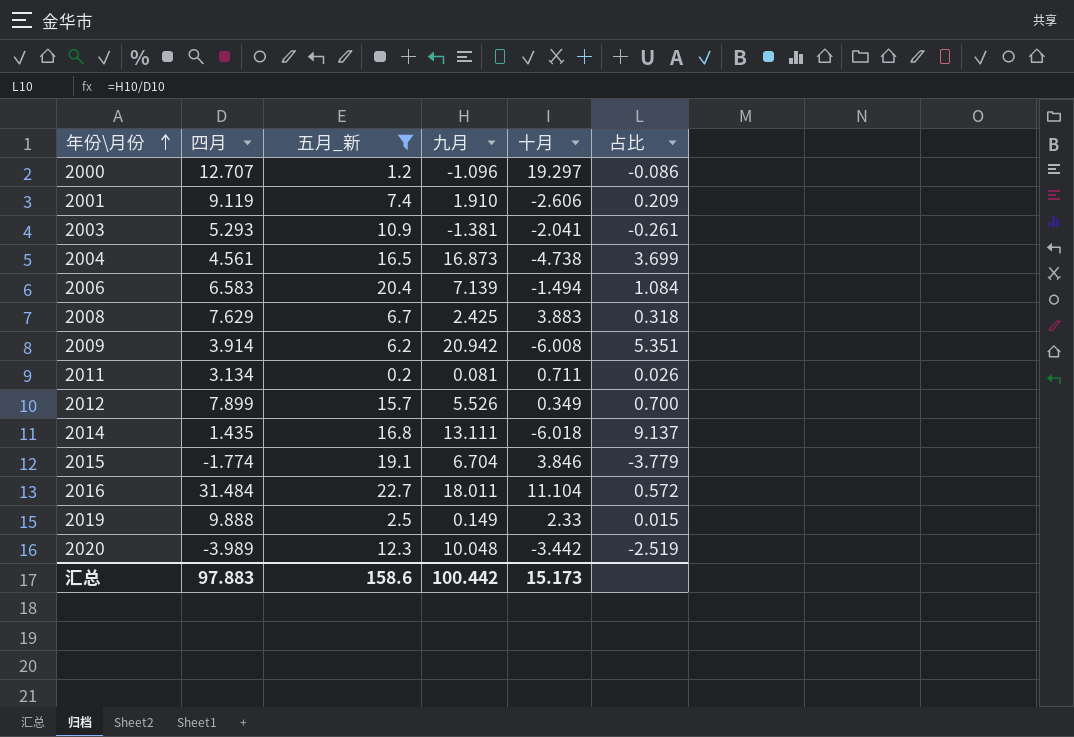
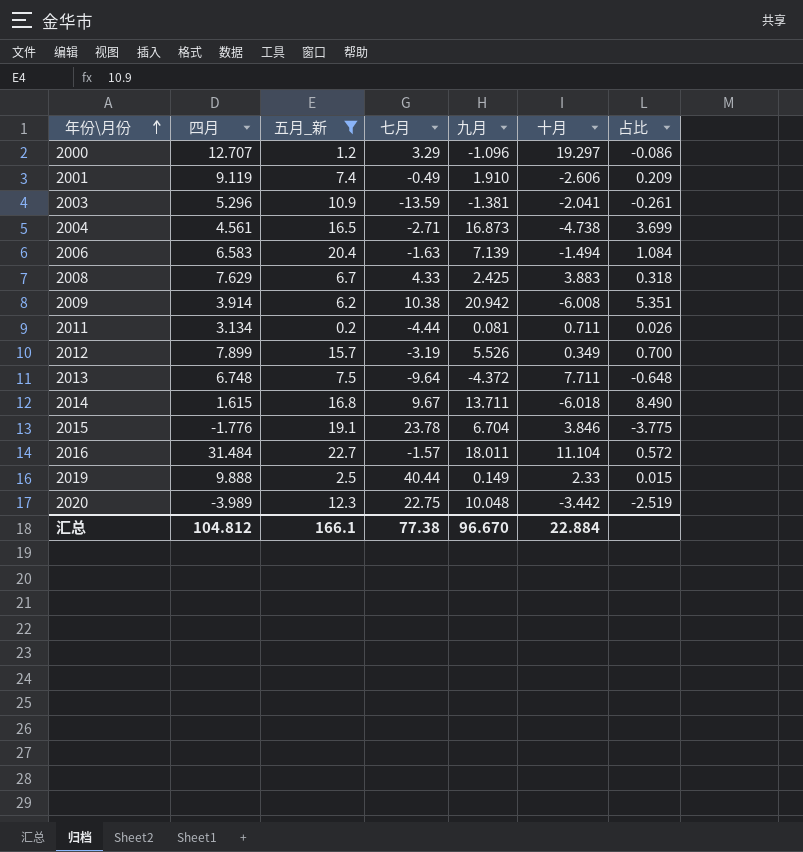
column 七月 | position: none -> 4
2003 | 四月: 5.293 -> 5.296
row 2013: none -> 6.748 | 7.5 | -9.64 | -4.372 | 7.711 | -0.648
2014 | 四月: 1.435 -> 1.615
2014 | 九月: 13.111 -> 13.711
2014 | 占比: 9.137 -> 8.490
2015 | 四月: -1.774 -> -1.776
2015 | 占比: -3.779 -> -3.775
汇总 | 四月: 97.883 -> 104.812
汇总 | 五月_新: 158.6 -> 166.1
汇总 | 九月: 100.442 -> 96.670
汇总 | 十月: 15.173 -> 22.884

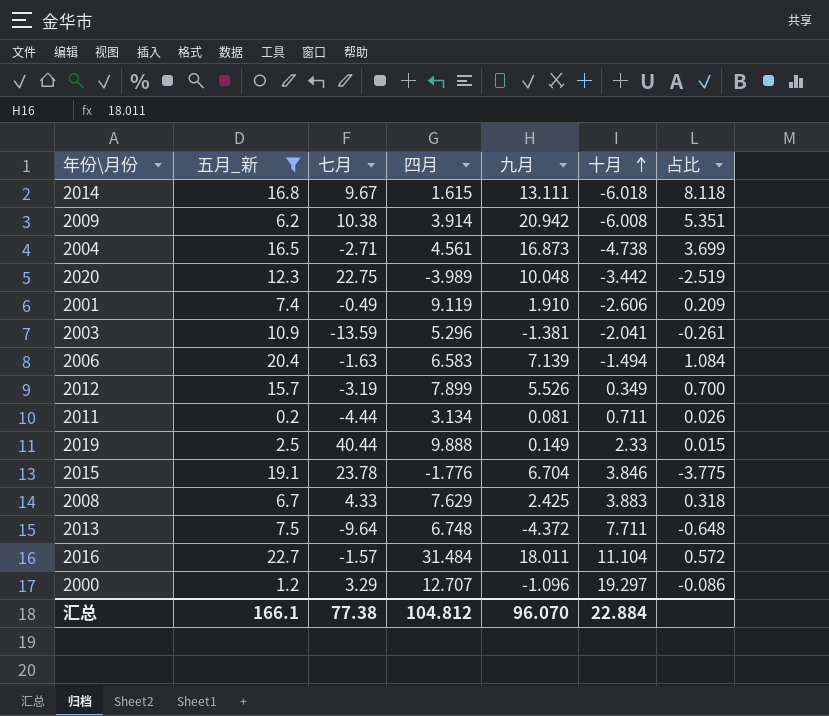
row order: 年份\月份 ascending -> 十月 ascending
column 四月 | position: 2 -> 4
2014 | 九月: 13.711 -> 13.111
2014 | 占比: 8.490 -> 8.118
汇总 | 九月: 96.670 -> 96.070

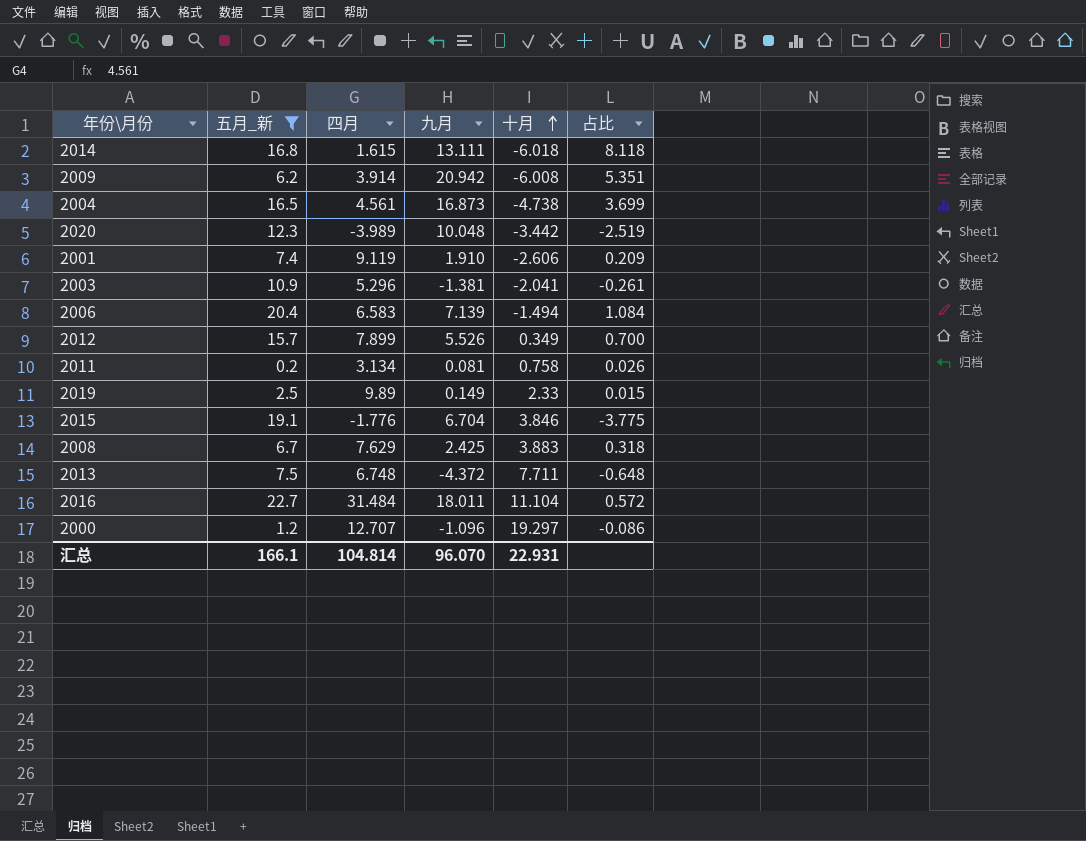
column 七月 | position: 3 -> none
2011 | 十月: 0.711 -> 0.758
2019 | 四月: 9.888 -> 9.89
汇总 | 四月: 104.812 -> 104.814
汇总 | 十月: 22.884 -> 22.931

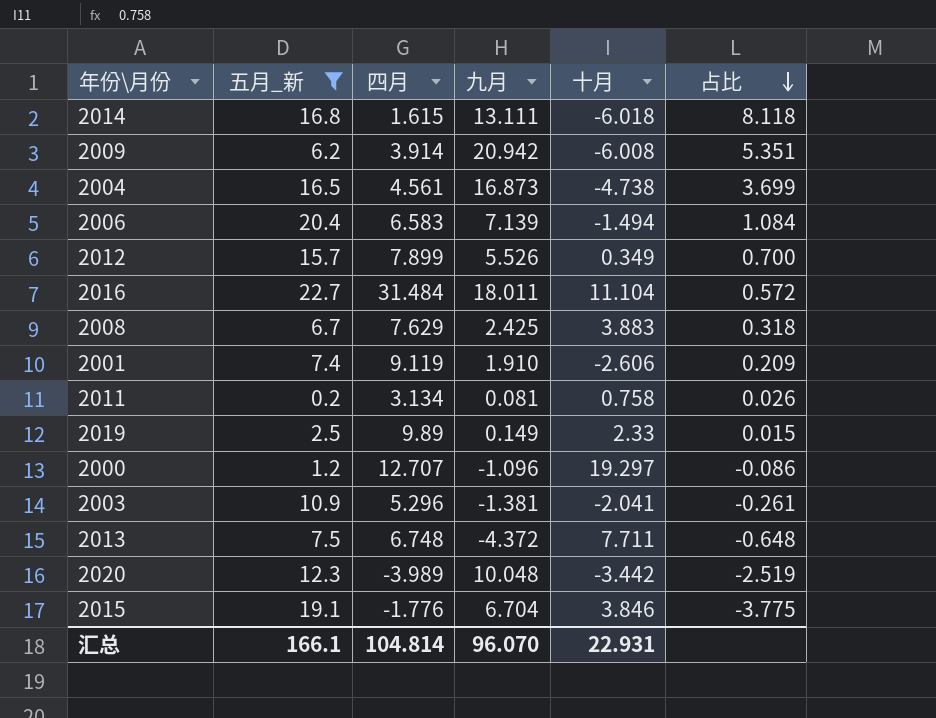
row order: 十月 ascending -> 占比 descending

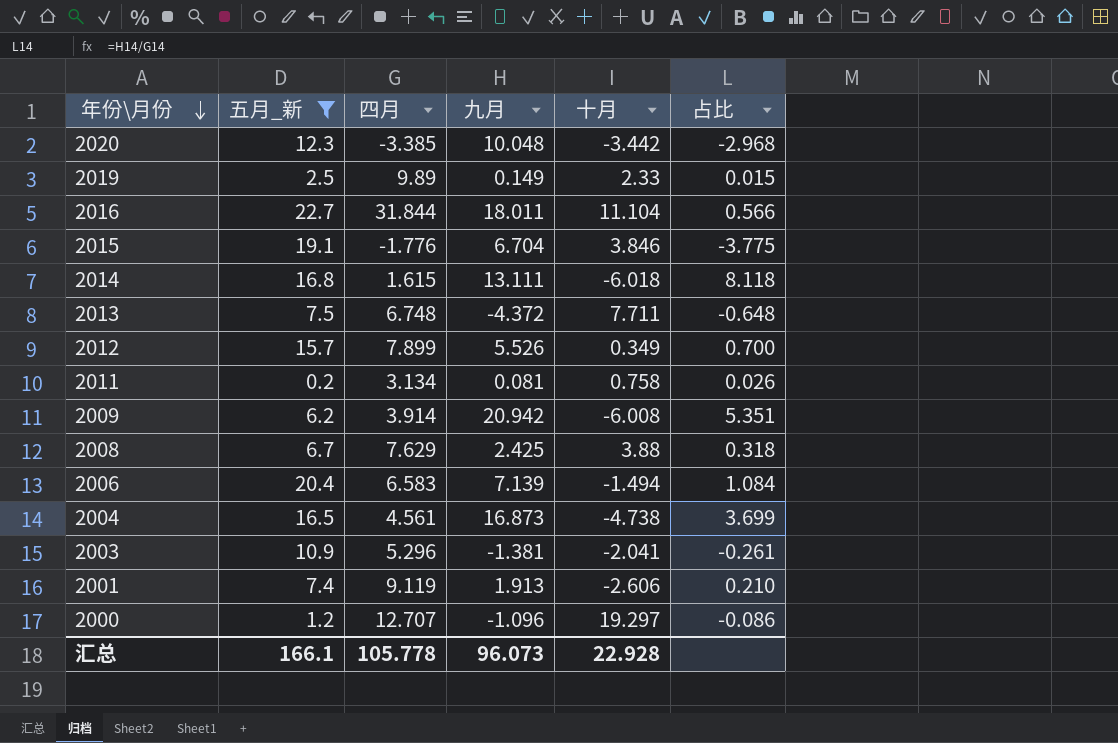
row order: 占比 descending -> 年份\月份 descending
2020 | 四月: -3.989 -> -3.385
2020 | 占比: -2.519 -> -2.968
2016 | 四月: 31.484 -> 31.844
2016 | 占比: 0.572 -> 0.566
2008 | 十月: 3.883 -> 3.88
2001 | 九月: 1.910 -> 1.913
2001 | 占比: 0.209 -> 0.210
汇总 | 四月: 104.814 -> 105.778
汇总 | 九月: 96.070 -> 96.073
汇总 | 十月: 22.931 -> 22.928

